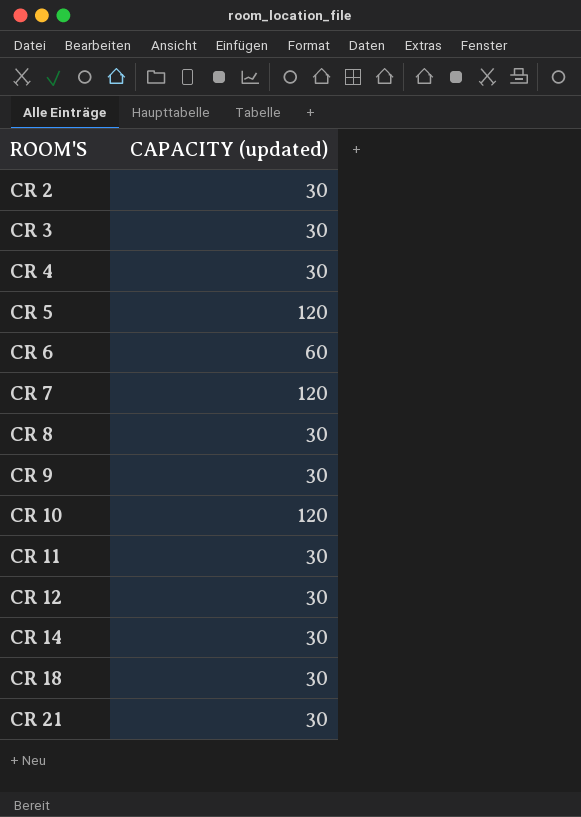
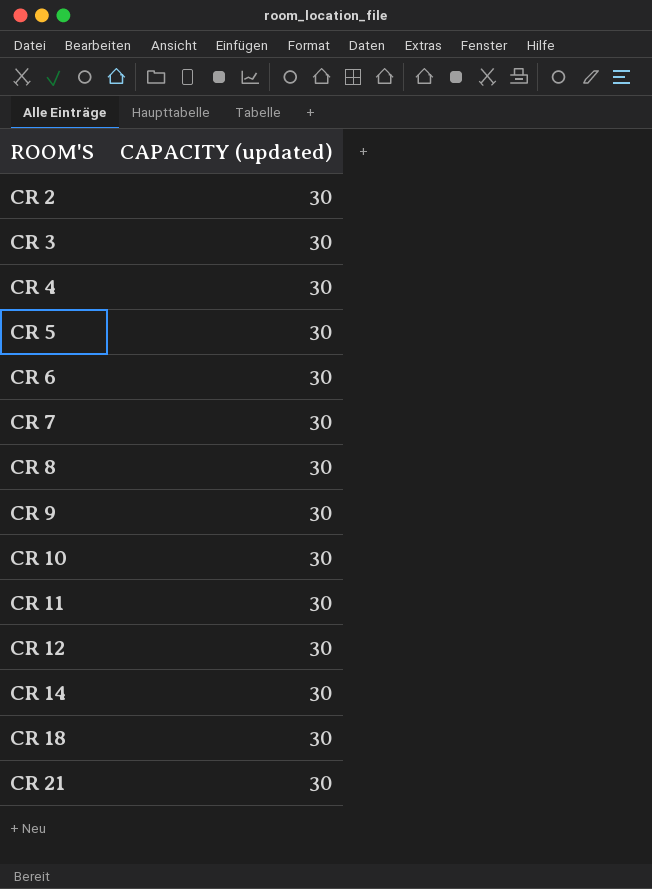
CR 5 | CAPACITY (updated): 120 -> 30
CR 6 | CAPACITY (updated): 60 -> 30
CR 7 | CAPACITY (updated): 120 -> 30
CR 10 | CAPACITY (updated): 120 -> 30

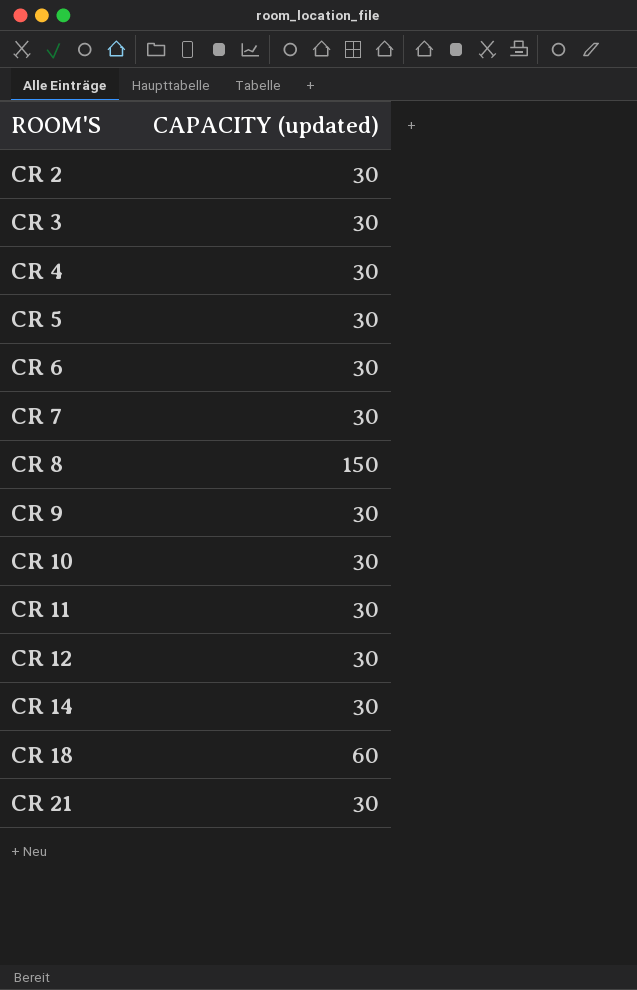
CR 8 | CAPACITY (updated): 30 -> 150
CR 18 | CAPACITY (updated): 30 -> 60

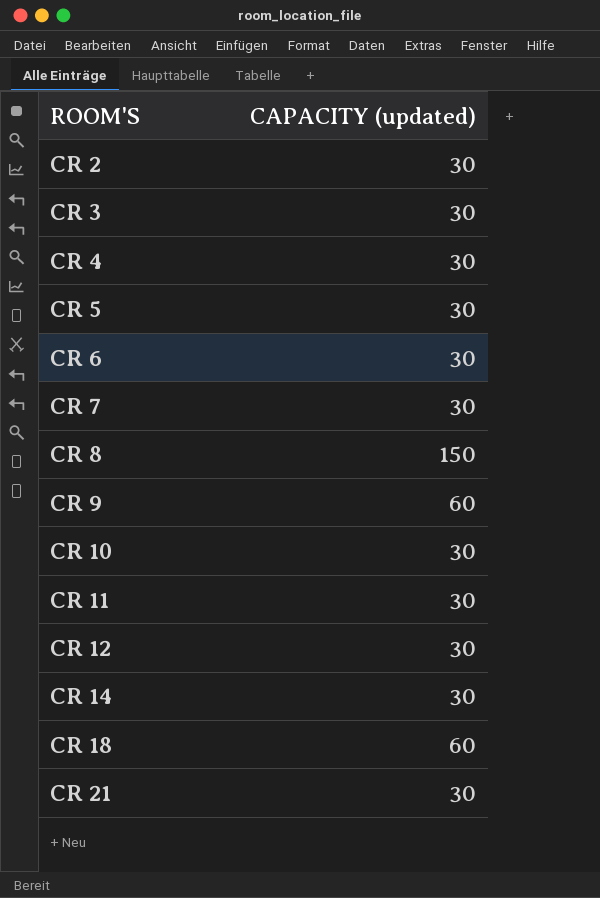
CR 9 | CAPACITY (updated): 30 -> 60

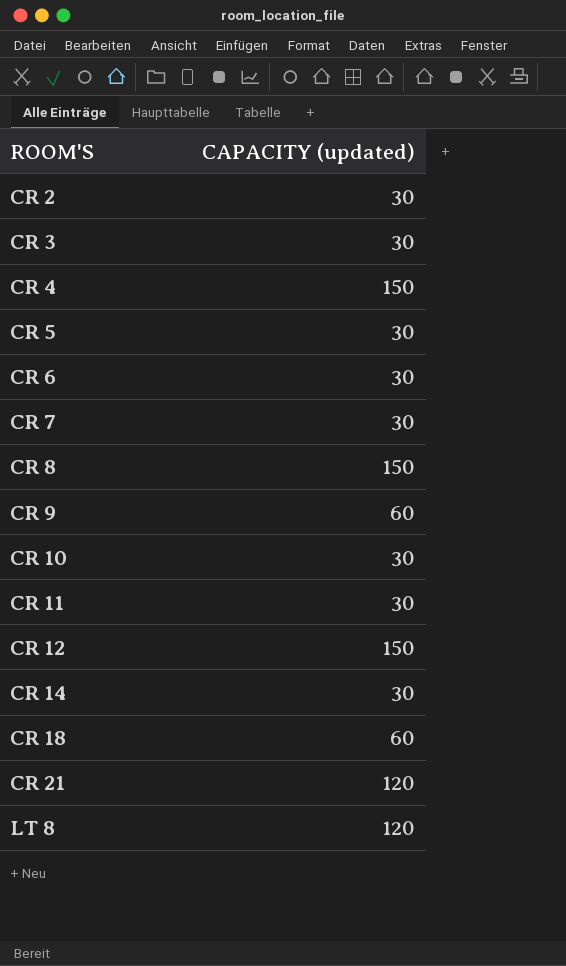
CR 4 | CAPACITY (updated): 30 -> 150
CR 12 | CAPACITY (updated): 30 -> 150
CR 21 | CAPACITY (updated): 30 -> 120
row LT 8: none -> 120

